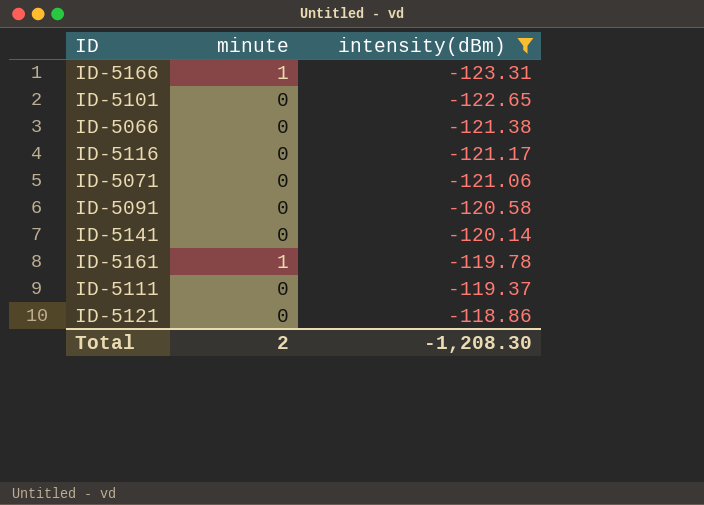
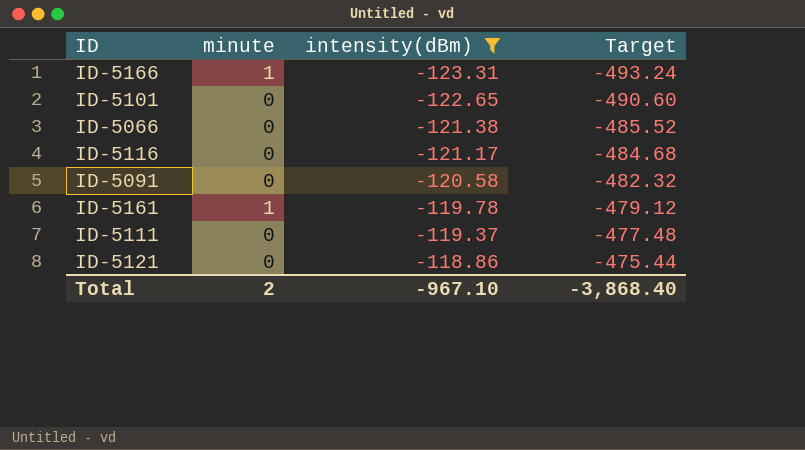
column Target | formula: none -> [intensity(dBm)] * 4
row ID-5071: 0 | -121.06 -> none
row ID-5141: 0 | -120.14 -> none
Total | intensity(dBm): -1,208.30 -> -967.10

